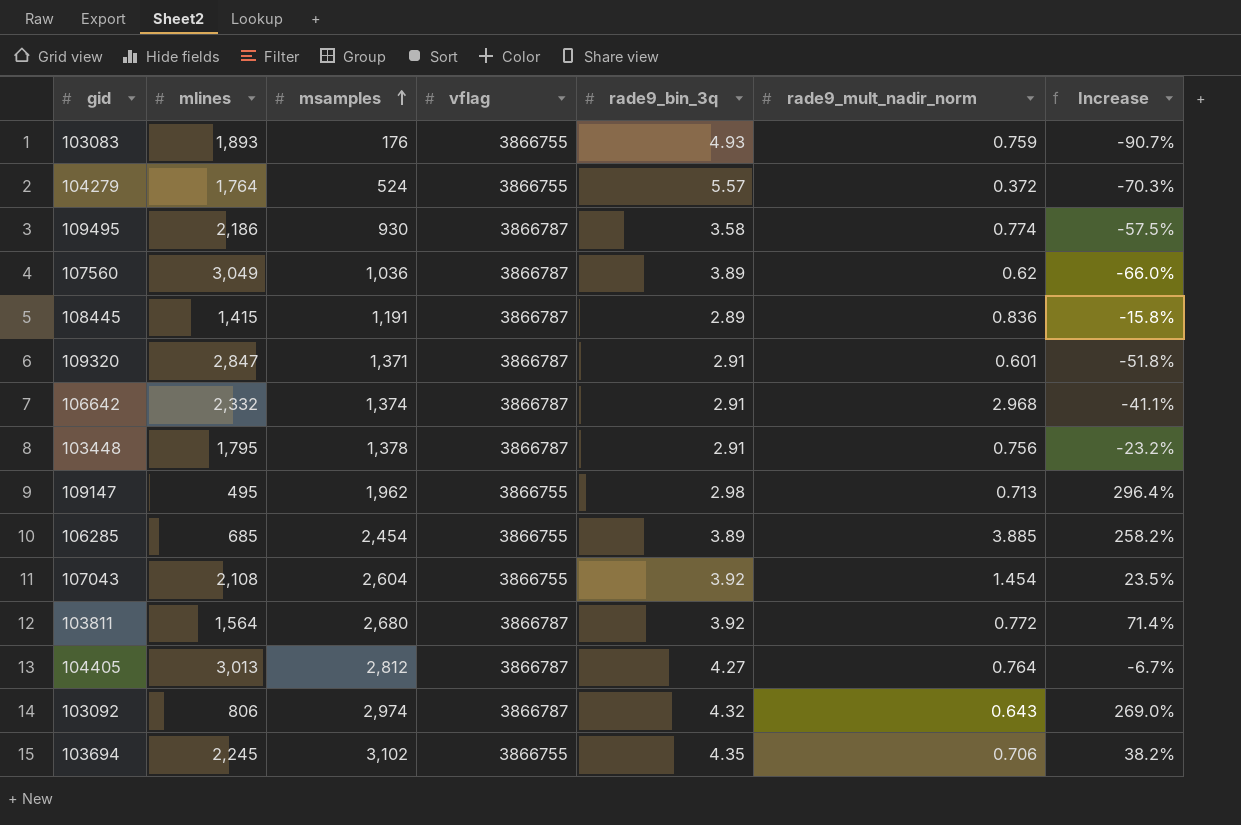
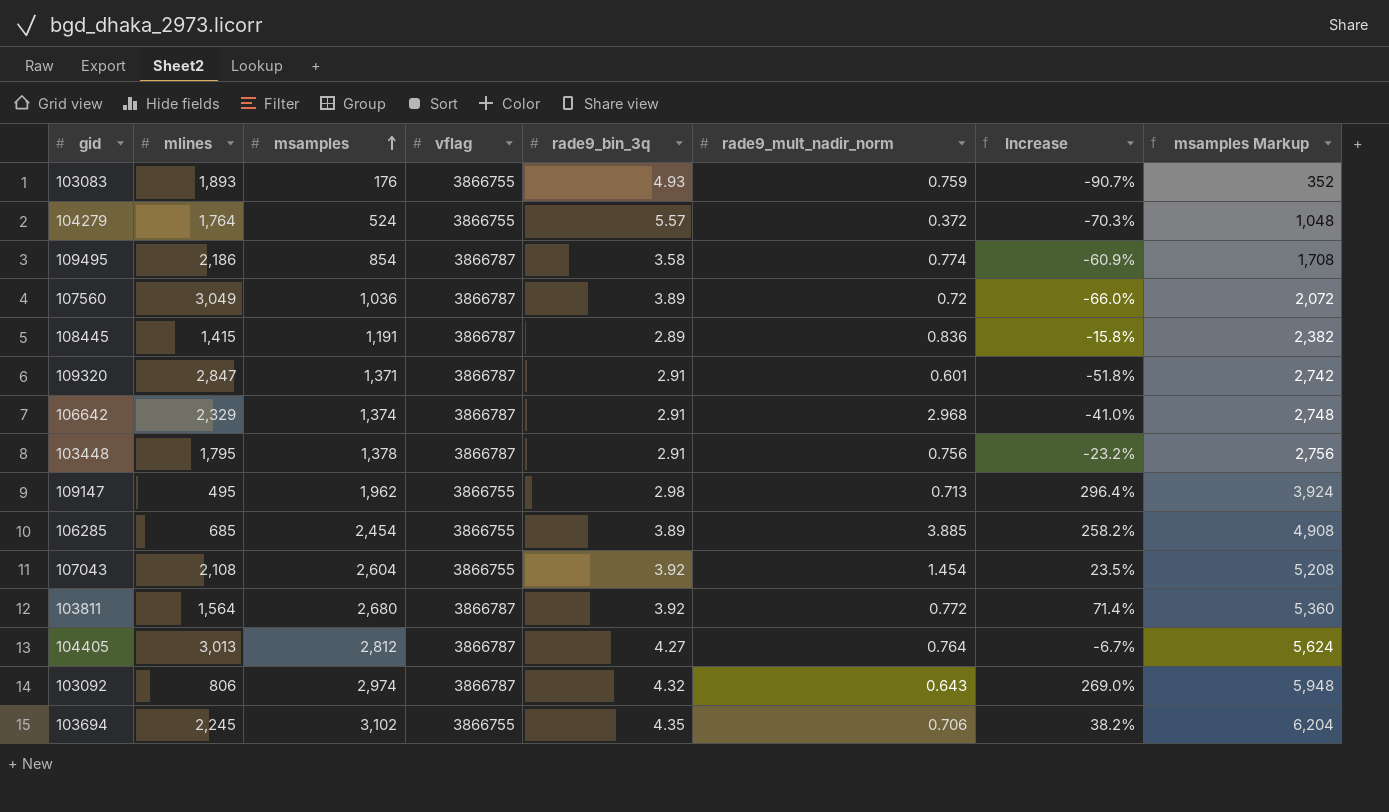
column msamples Markup | formula: none -> [msamples] * 2
109495 | msamples: 930 -> 854
109495 | Increase: -57.5% -> -60.9%
107560 | rade9_mult_nadir_norm: 0.62 -> 0.72
106642 | mlines: 2,332 -> 2,329
106642 | Increase: -41.1% -> -41.0%

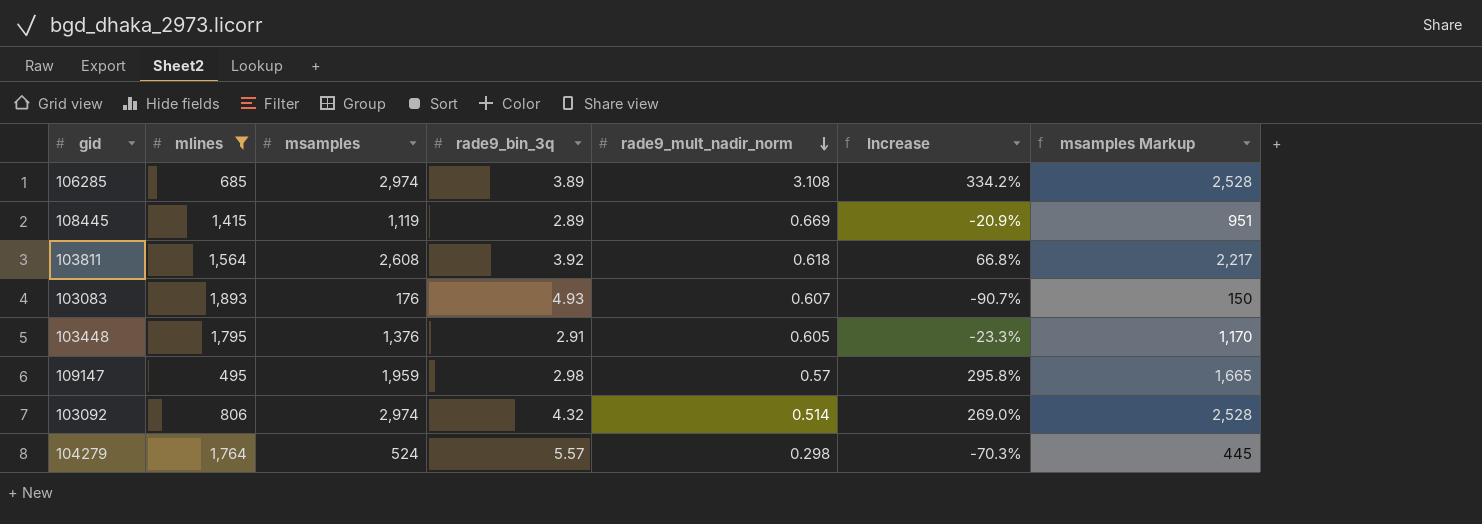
filter: none -> mlines <= 1,893
row order: msamples ascending -> rade9_mult_nadir_norm descending
column vflag | position: 4 -> none
column msamples Markup | formula: [msamples] * 2 -> [msamples] * 0.85
106285 | msamples: 2,454 -> 2,974
106285 | rade9_mult_nadir_norm: 3.885 -> 3.108
106285 | Increase: 258.2% -> 334.2%
108445 | msamples: 1,191 -> 1,119
108445 | rade9_mult_nadir_norm: 0.836 -> 0.669
108445 | Increase: -15.8% -> -20.9%
103811 | msamples: 2,680 -> 2,608
103811 | rade9_mult_nadir_norm: 0.772 -> 0.618
103811 | Increase: 71.4% -> 66.8%
103083 | rade9_mult_nadir_norm: 0.759 -> 0.607
103448 | msamples: 1,378 -> 1,376
103448 | rade9_mult_nadir_norm: 0.756 -> 0.605
103448 | Increase: -23.2% -> -23.3%
109147 | msamples: 1,962 -> 1,959
109147 | rade9_mult_nadir_norm: 0.713 -> 0.57
109147 | Increase: 296.4% -> 295.8%
103092 | rade9_mult_nadir_norm: 0.643 -> 0.514
104279 | rade9_mult_nadir_norm: 0.372 -> 0.298

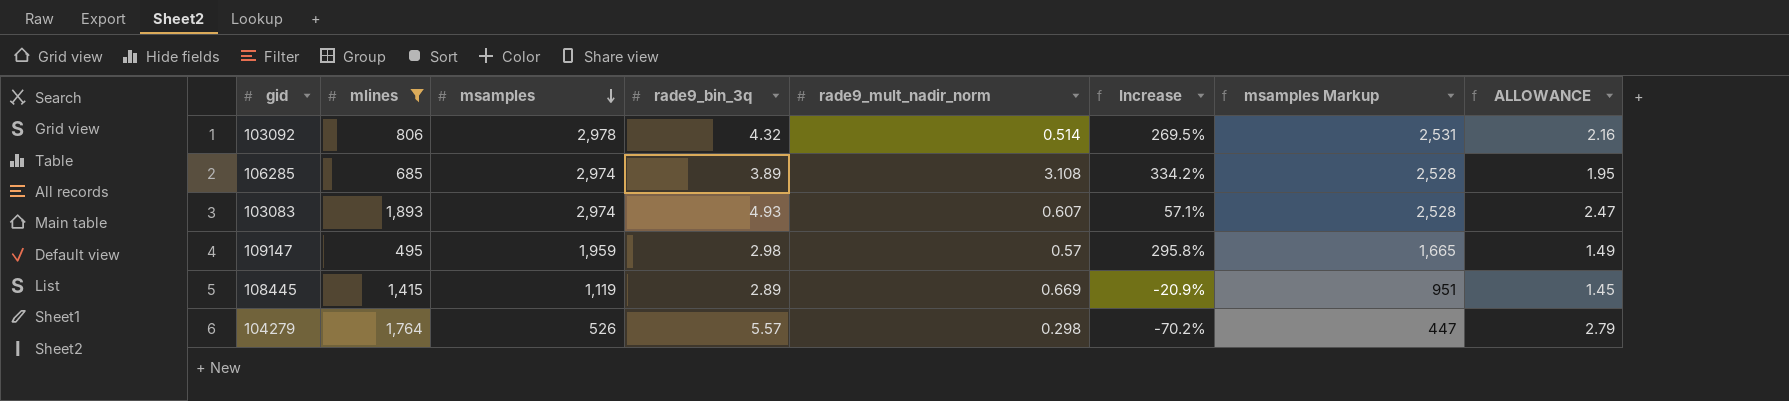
row order: rade9_mult_nadir_norm descending -> msamples descending
column ALLOWANCE | formula: none -> [rade9_bin_3q] * 0.5
row 103811: 1,564 | 2,608 | 3.92 | 0.618 | 66.8% | 2,217 -> none
row 103448: 1,795 | 1,376 | 2.91 | 0.605 | -23.3% | 1,170 -> none
103092 | msamples: 2,974 -> 2,978
103092 | Increase: 269.0% -> 269.5%
103092 | msamples Markup: 2,528 -> 2,531
103083 | msamples: 176 -> 2,974
103083 | Increase: -90.7% -> 57.1%
103083 | msamples Markup: 150 -> 2,528
104279 | msamples: 524 -> 526
104279 | Increase: -70.3% -> -70.2%
104279 | msamples Markup: 445 -> 447

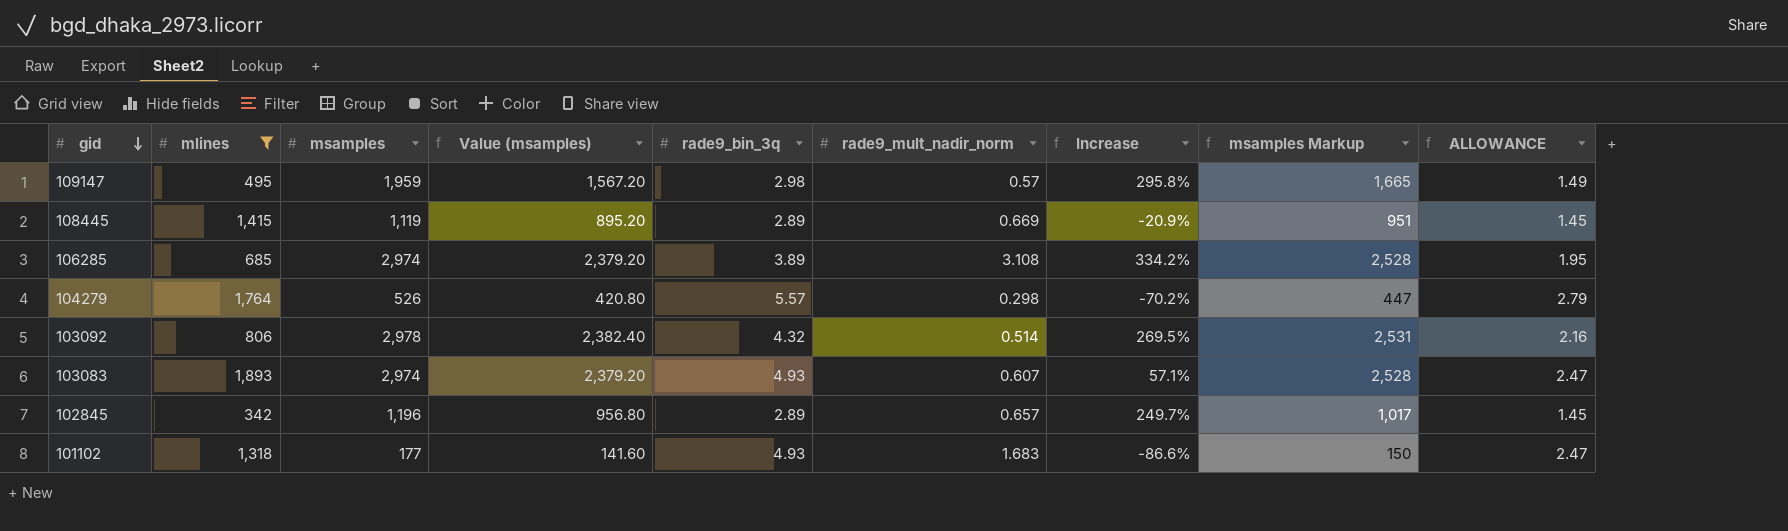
row order: msamples descending -> gid descending
column Value (msamples) | formula: none -> [msamples] * 0.8
row 102845: none -> 342 | 1,196 | 956.80 | 2.89 | 0.657 | 249.7% | 1,017 | 1.45
row 101102: none -> 1,318 | 177 | 141.60 | 4.93 | 1.683 | -86.6% | 150 | 2.47

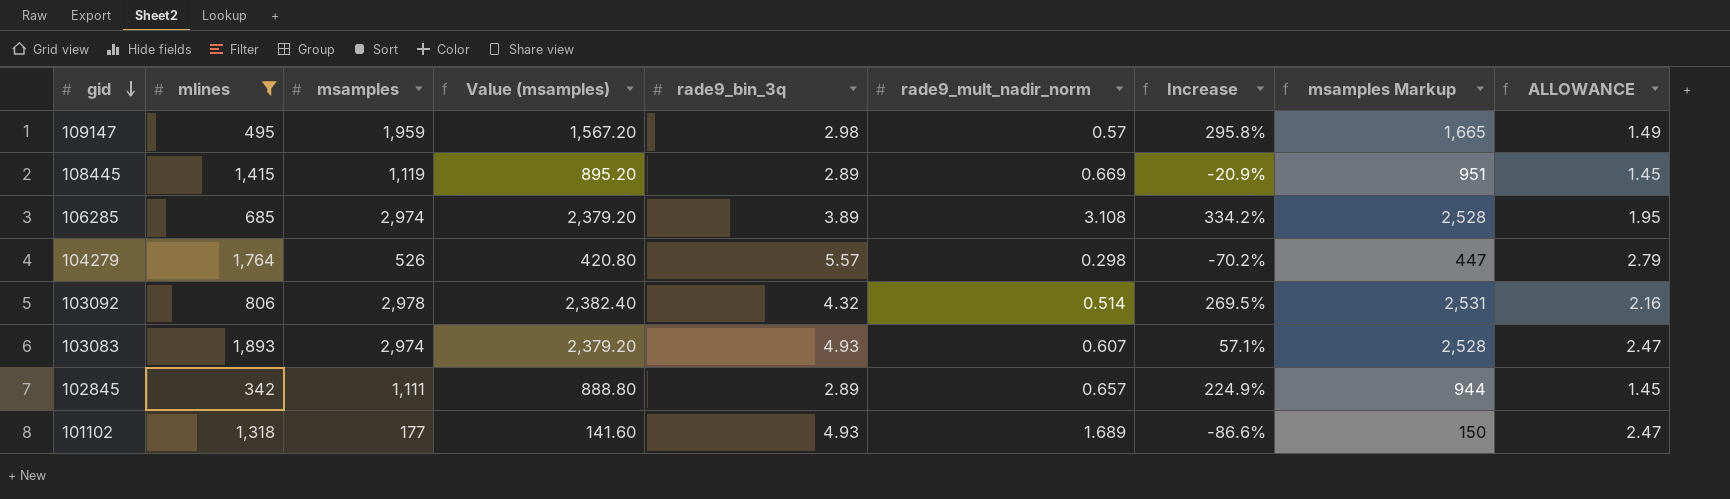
102845 | msamples: 1,196 -> 1,111
102845 | Value (msamples): 956.80 -> 888.80
102845 | Increase: 249.7% -> 224.9%
102845 | msamples Markup: 1,017 -> 944
101102 | rade9_mult_nadir_norm: 1.683 -> 1.689

